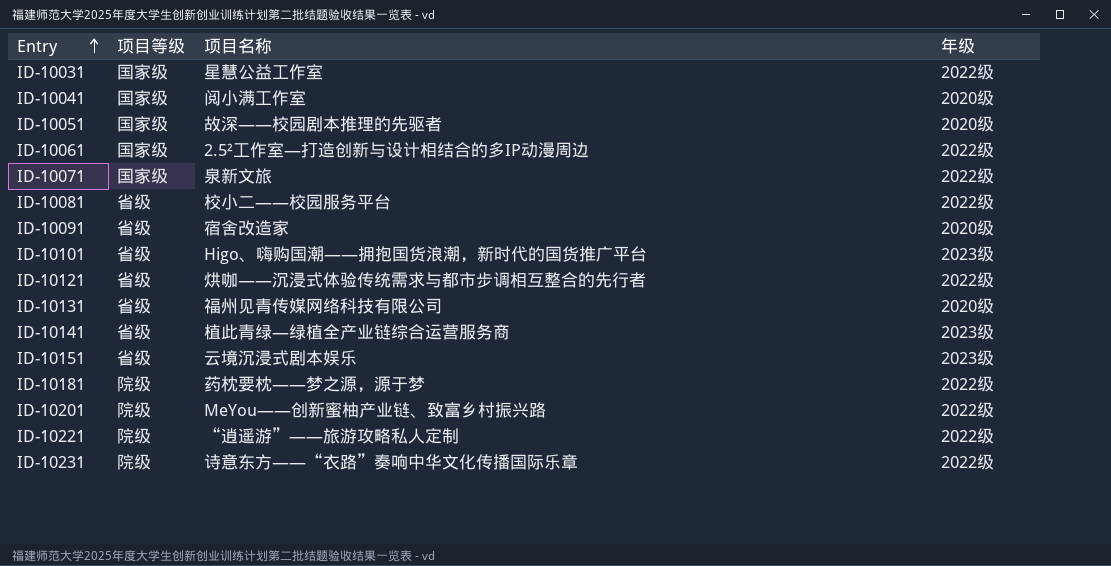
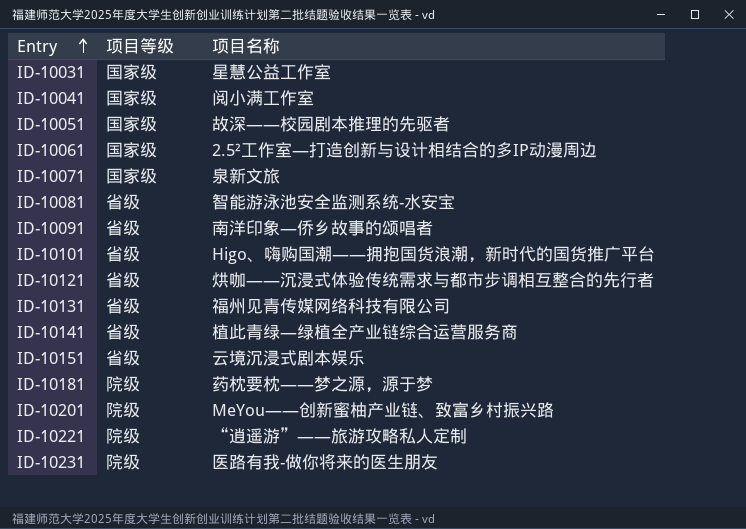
column 年级 | position: 4 -> none
ID-10081 | 项目名称: 校小二——校园服务平台 -> 智能游泳池安全监测系统-水安宝
ID-10091 | 项目名称: 宿舍改造家 -> 南洋印象—侨乡故事的颂唱者
ID-10231 | 项目名称: 诗意东方——“衣路”奏响中华文化传播国际乐章 -> 医路有我-做你将来的医生朋友

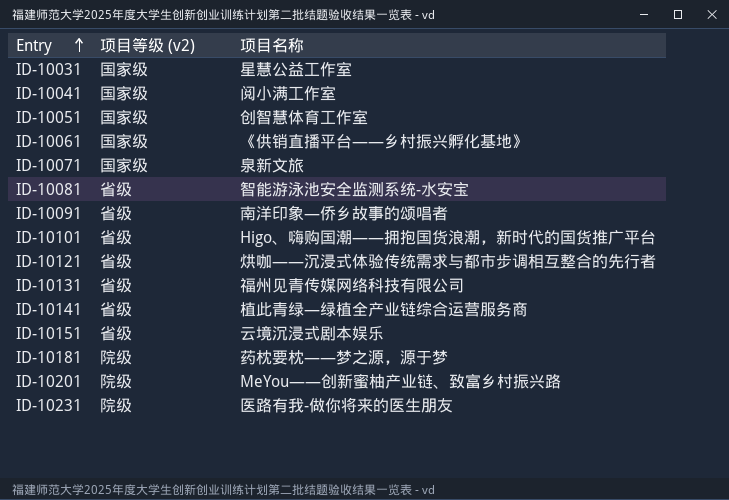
column name: 项目等级 -> 项目等级 (v2)
row ID-10221: 院级 | “逍遥游”——旅游攻略私人定制 -> none
ID-10051 | 项目名称: 故深——校园剧本推理的先驱者 -> 创智慧体育工作室
ID-10061 | 项目名称: 2.5²工作室—打造创新与设计相结合的多IP动漫周边 -> 《供销直播平台——乡村振兴孵化基地》

